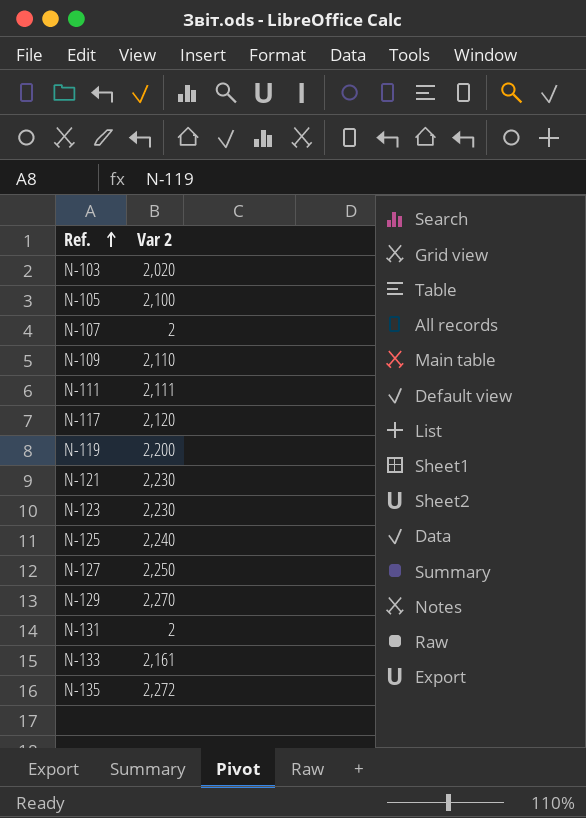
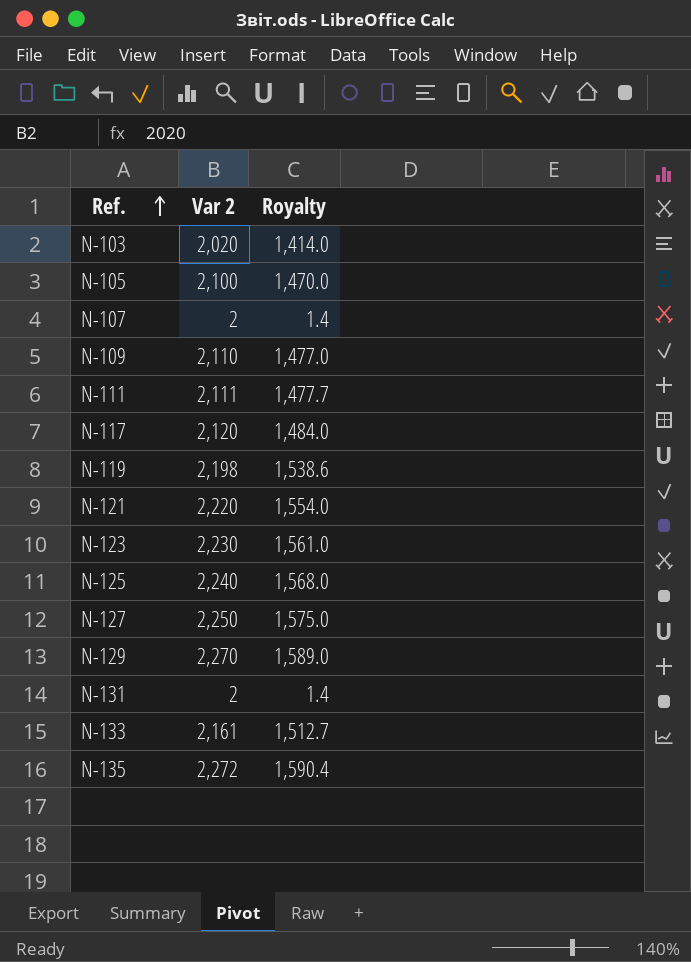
column Royalty | formula: none -> [Var 2] * 0.7
N-119 | Var 2: 2,200 -> 2,198
N-121 | Var 2: 2,230 -> 2,220

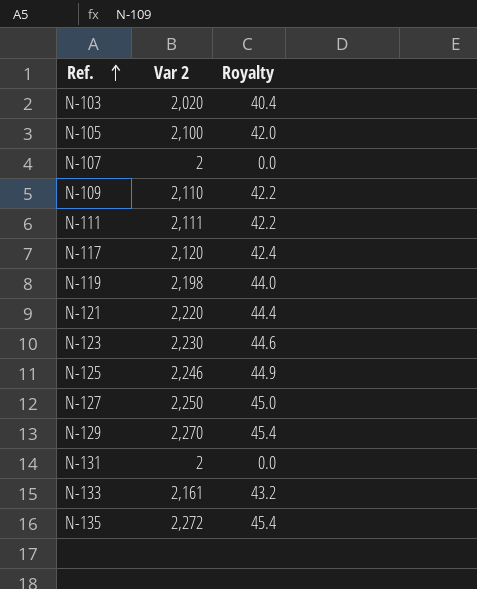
column Royalty | formula: [Var 2] * 0.7 -> [Var 2] * 0.02
N-125 | Var 2: 2,240 -> 2,246

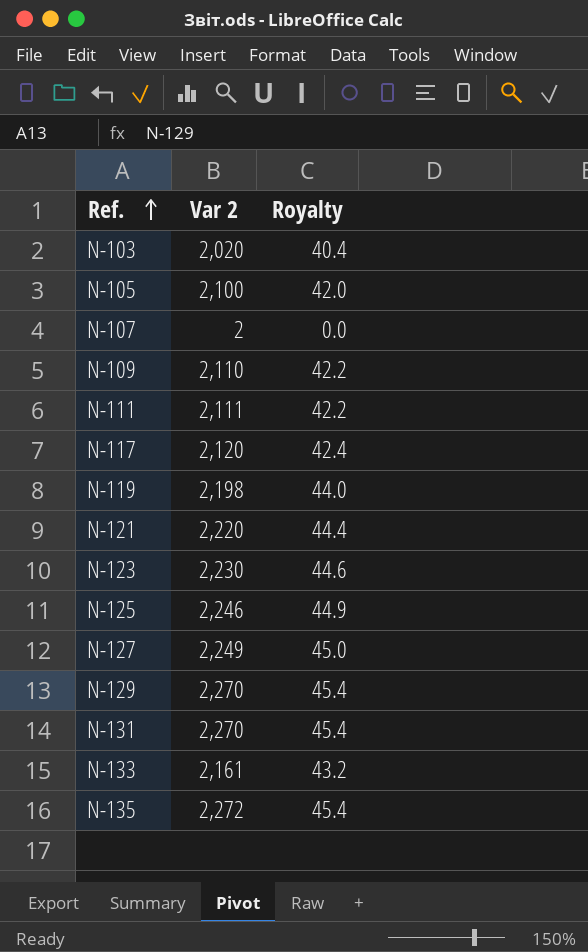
N-127 | Var 2: 2,250 -> 2,249
N-131 | Var 2: 2 -> 2,270
N-131 | Royalty: 0.0 -> 45.4

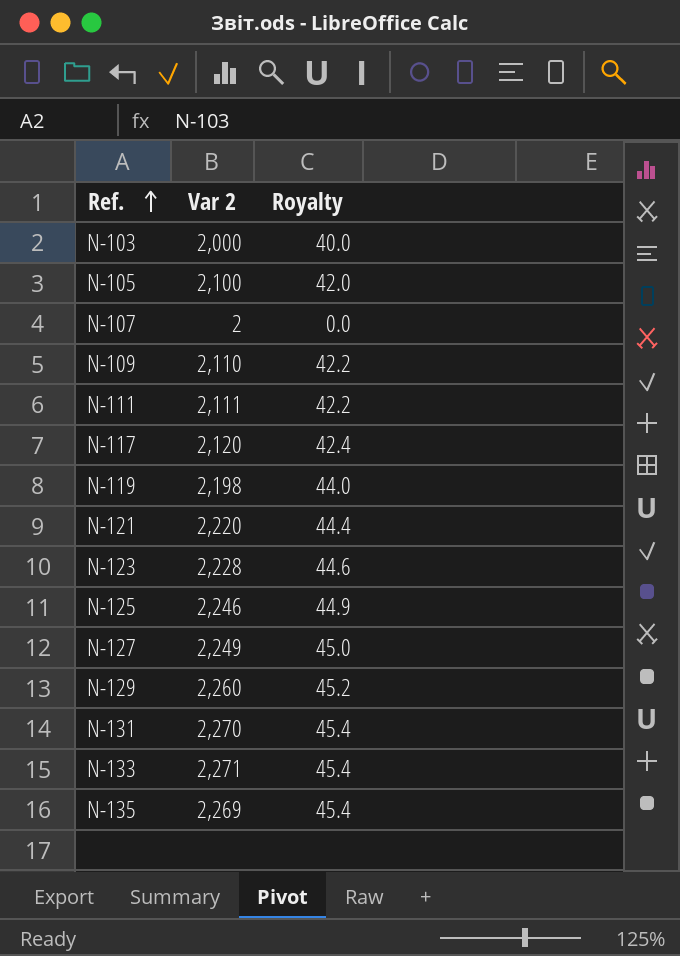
N-103 | Var 2: 2,020 -> 2,000
N-103 | Royalty: 40.4 -> 40.0
N-123 | Var 2: 2,230 -> 2,228
N-129 | Var 2: 2,270 -> 2,260
N-129 | Royalty: 45.4 -> 45.2
N-133 | Var 2: 2,161 -> 2,271
N-133 | Royalty: 43.2 -> 45.4
N-135 | Var 2: 2,272 -> 2,269

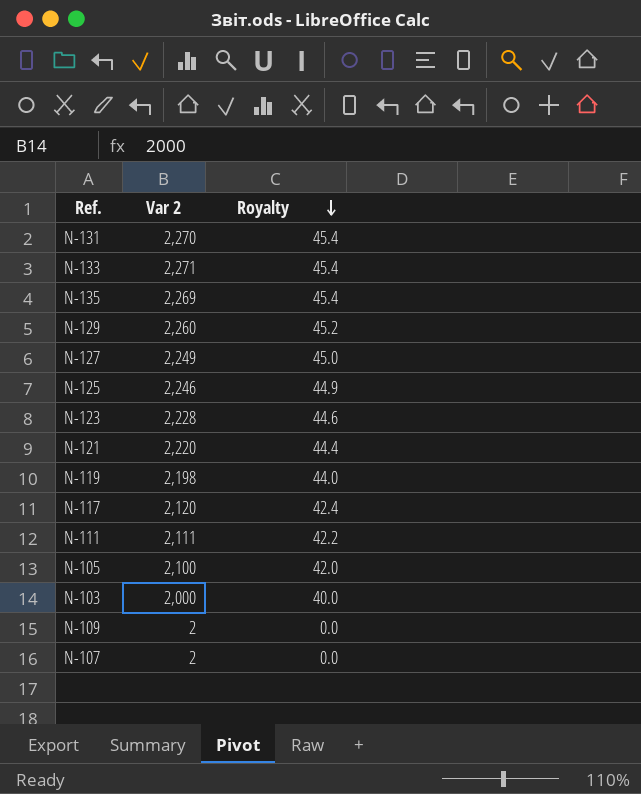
row order: Ref. ascending -> Royalty descending
N-109 | Var 2: 2,110 -> 2
N-109 | Royalty: 42.2 -> 0.0

